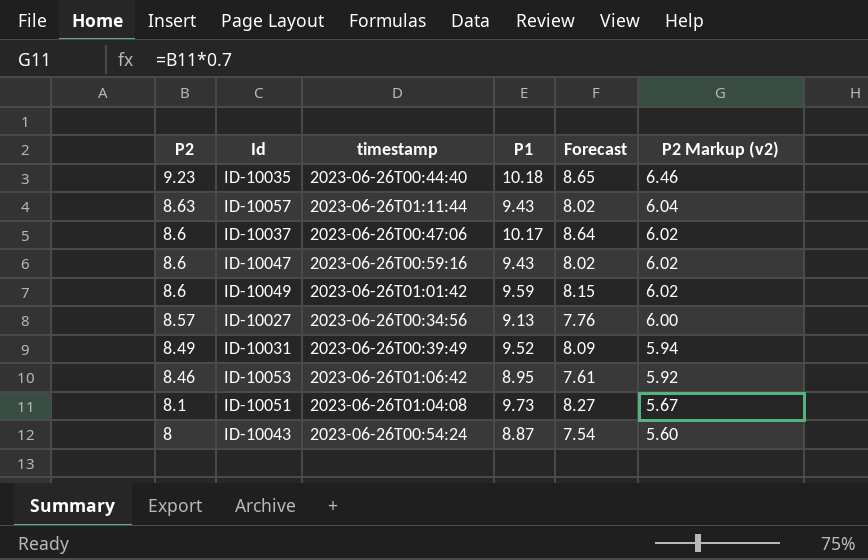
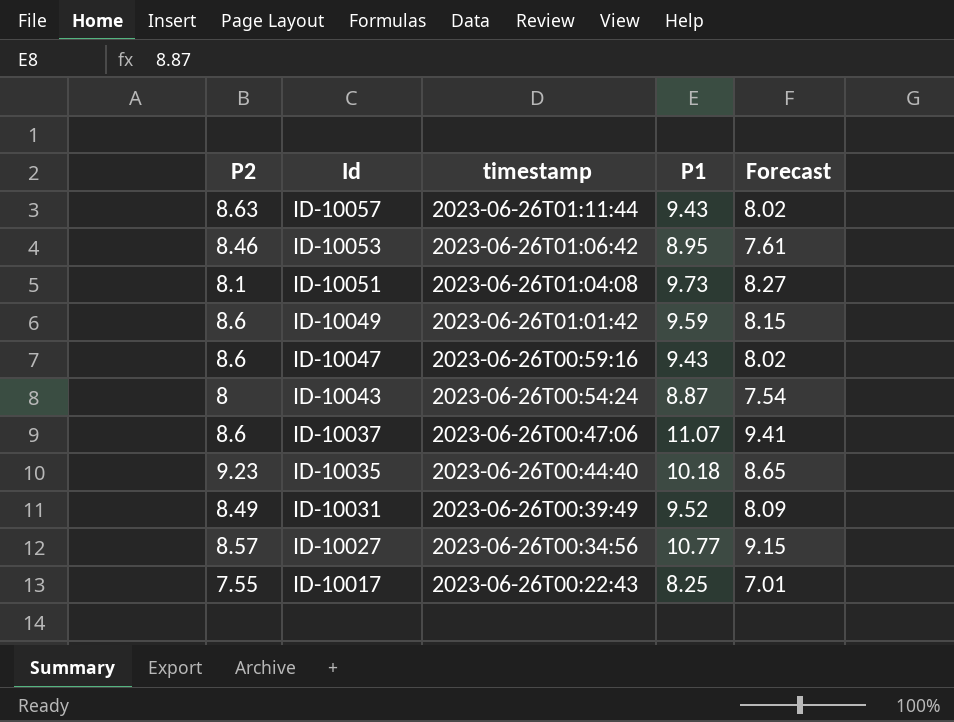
row order: P2 descending -> Id descending
column P2 Markup (v2) | formula: [P2] * 0.7 -> none
ID-10037 | P1: 10.17 -> 11.07
ID-10037 | Forecast: 8.64 -> 9.41
ID-10027 | P1: 9.13 -> 10.77
ID-10027 | Forecast: 7.76 -> 9.15
row ID-10017: none -> 7.55 | 2023-06-26T00:22:43 | 8.25 | 7.01

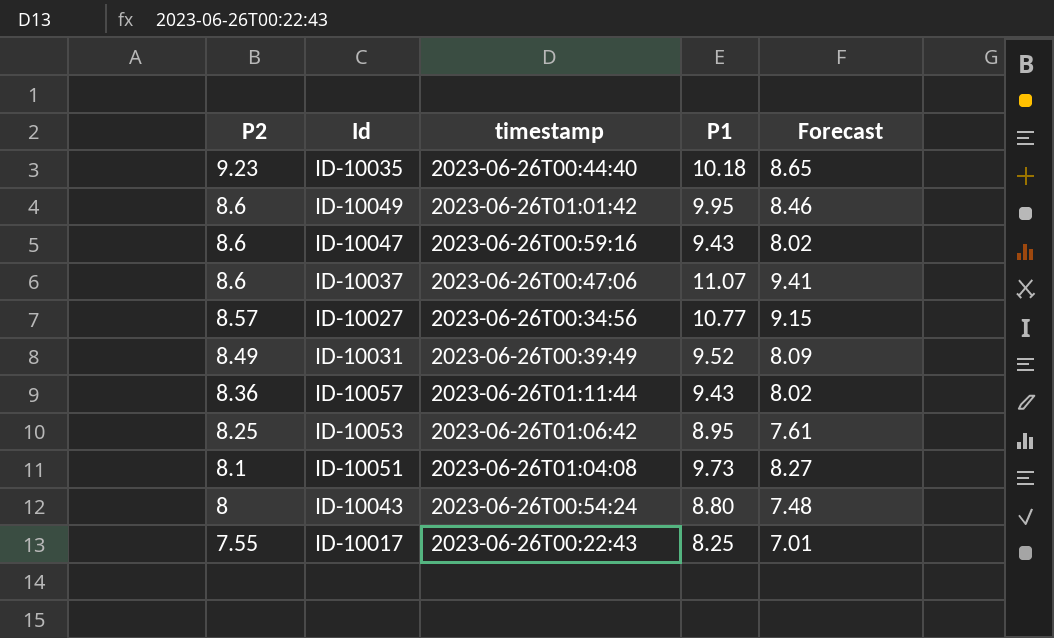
row order: Id descending -> P2 descending
ID-10049 | P1: 9.59 -> 9.95
ID-10049 | Forecast: 8.15 -> 8.46
ID-10057 | P2: 8.63 -> 8.36
ID-10053 | P2: 8.46 -> 8.25
ID-10043 | P1: 8.87 -> 8.80
ID-10043 | Forecast: 7.54 -> 7.48

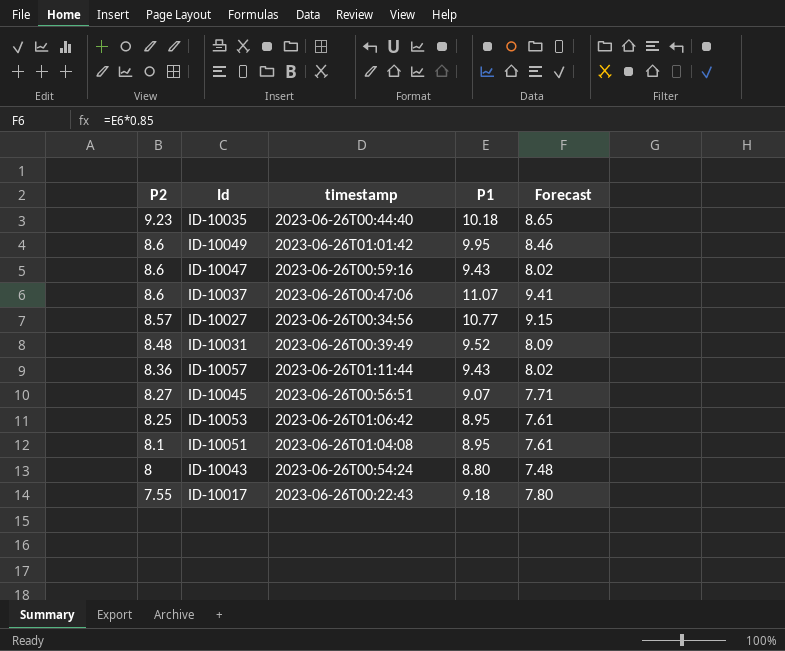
ID-10031 | P2: 8.49 -> 8.48
row ID-10045: none -> 8.27 | 2023-06-26T00:56:51 | 9.07 | 7.71
ID-10051 | P1: 9.73 -> 8.95
ID-10051 | Forecast: 8.27 -> 7.61
ID-10017 | P1: 8.25 -> 9.18
ID-10017 | Forecast: 7.01 -> 7.80

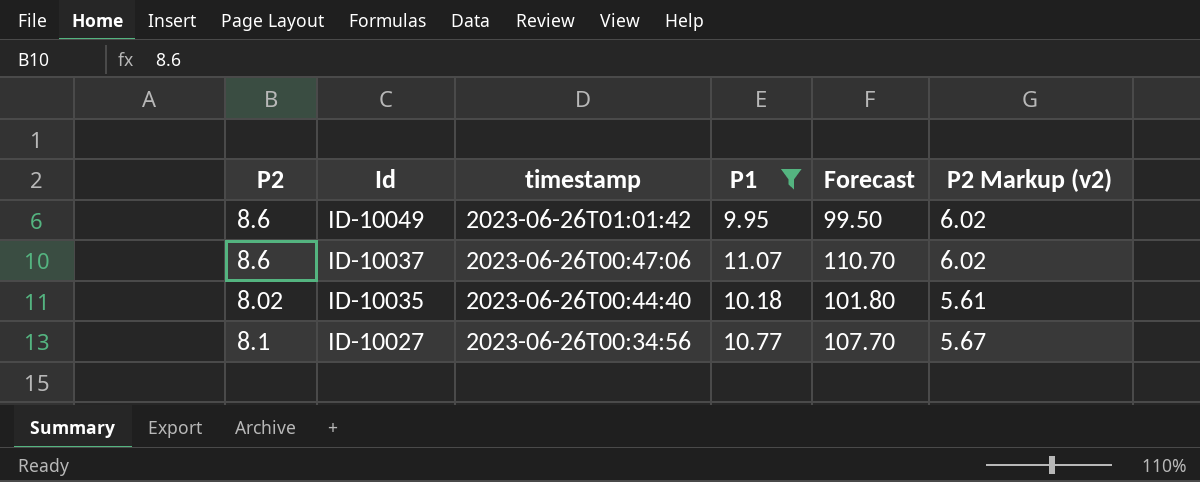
filter: none -> P1 >= 9.95
row order: P2 descending -> Id descending
column Forecast | formula: [P1] * 0.85 -> [P1] * 10
column P2 Markup (v2) | formula: none -> [P2] * 0.7
ID-10035 | P2: 9.23 -> 8.02
ID-10027 | P2: 8.57 -> 8.1

